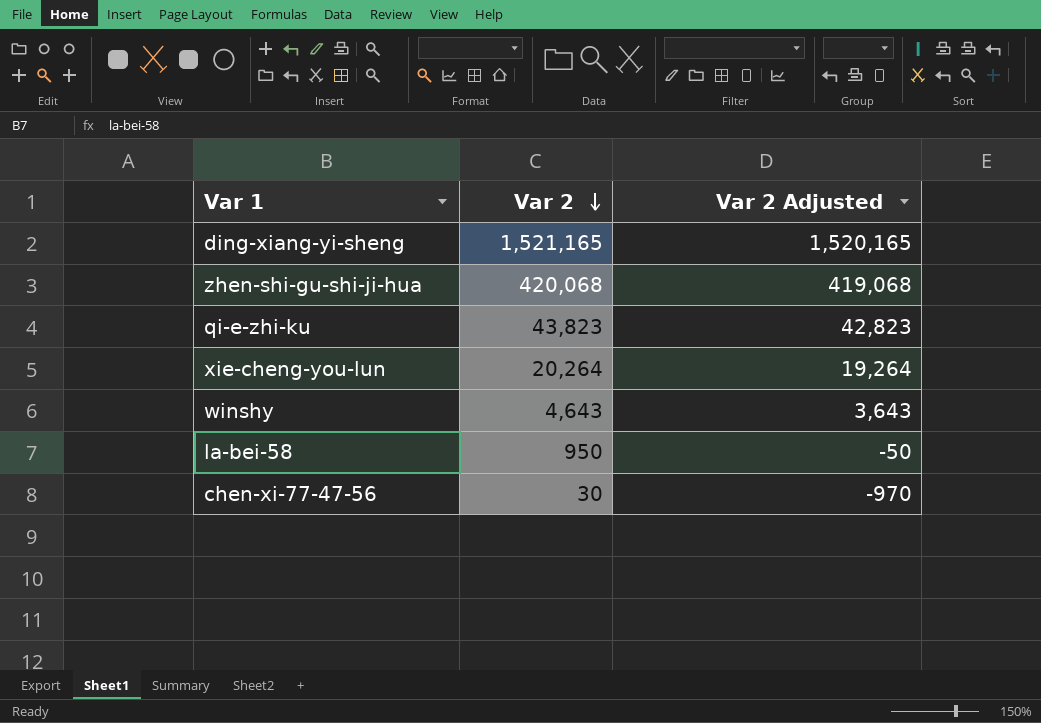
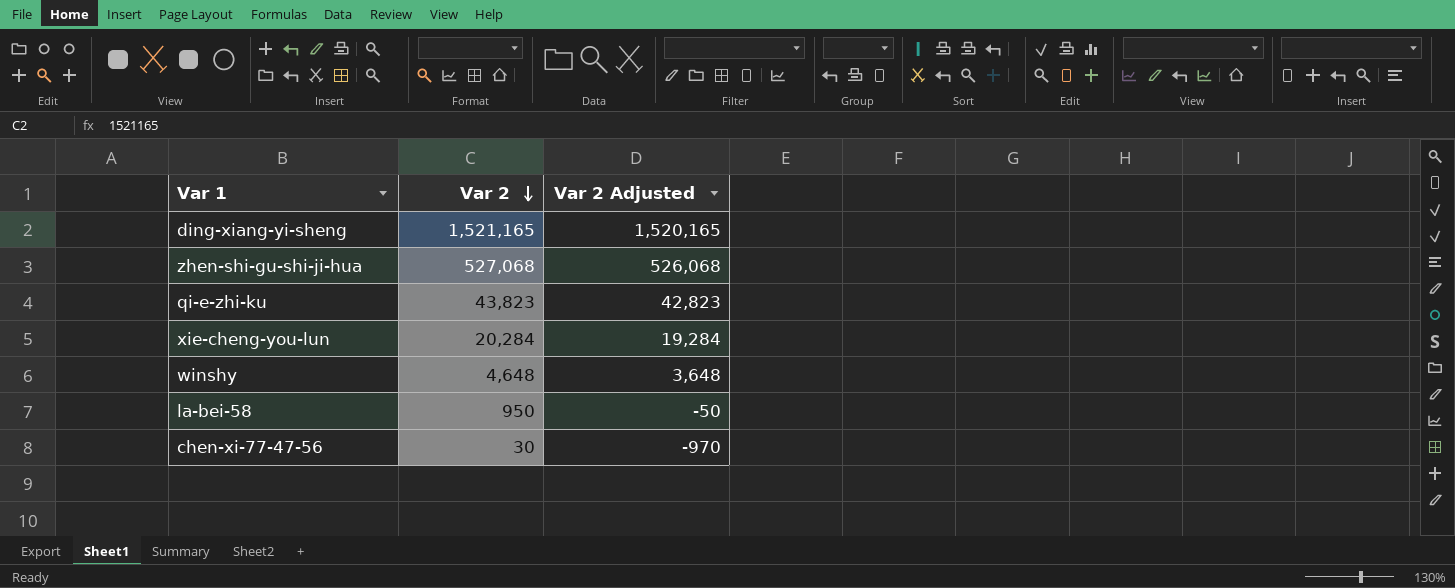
zhen-shi-gu-shi-ji-hua | Var 2: 420,068 -> 527,068
zhen-shi-gu-shi-ji-hua | Var 2 Adjusted: 419,068 -> 526,068
xie-cheng-you-lun | Var 2: 20,264 -> 20,284
xie-cheng-you-lun | Var 2 Adjusted: 19,264 -> 19,284
winshy | Var 2: 4,643 -> 4,648
winshy | Var 2 Adjusted: 3,643 -> 3,648

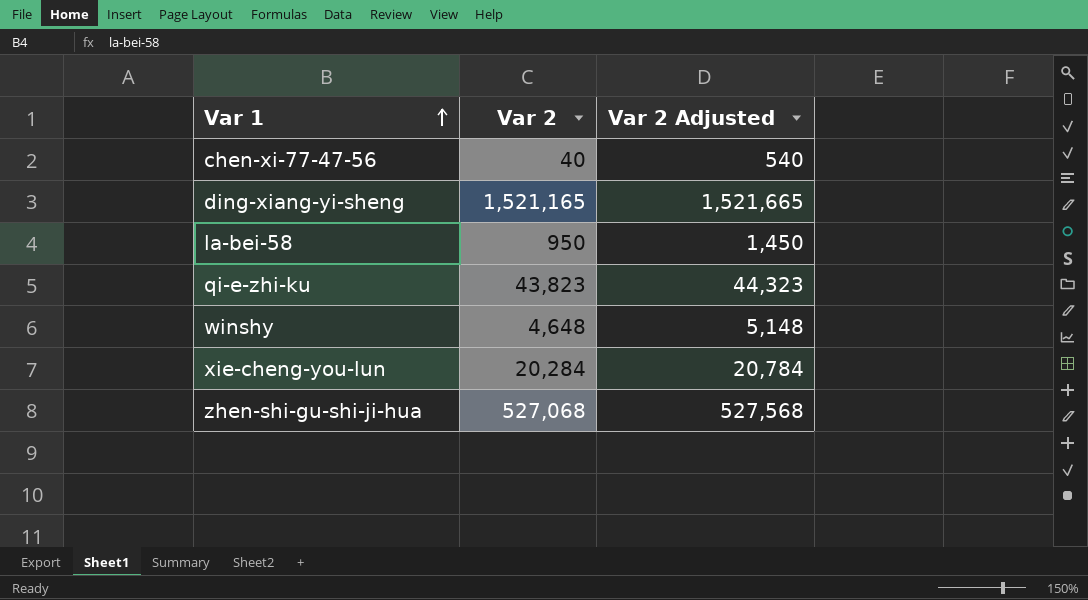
row order: Var 2 descending -> Var 1 ascending
column Var 2 Adjusted | formula: [Var 2] - 1000 -> [Var 2] + 500
chen-xi-77-47-56 | Var 2: 30 -> 40

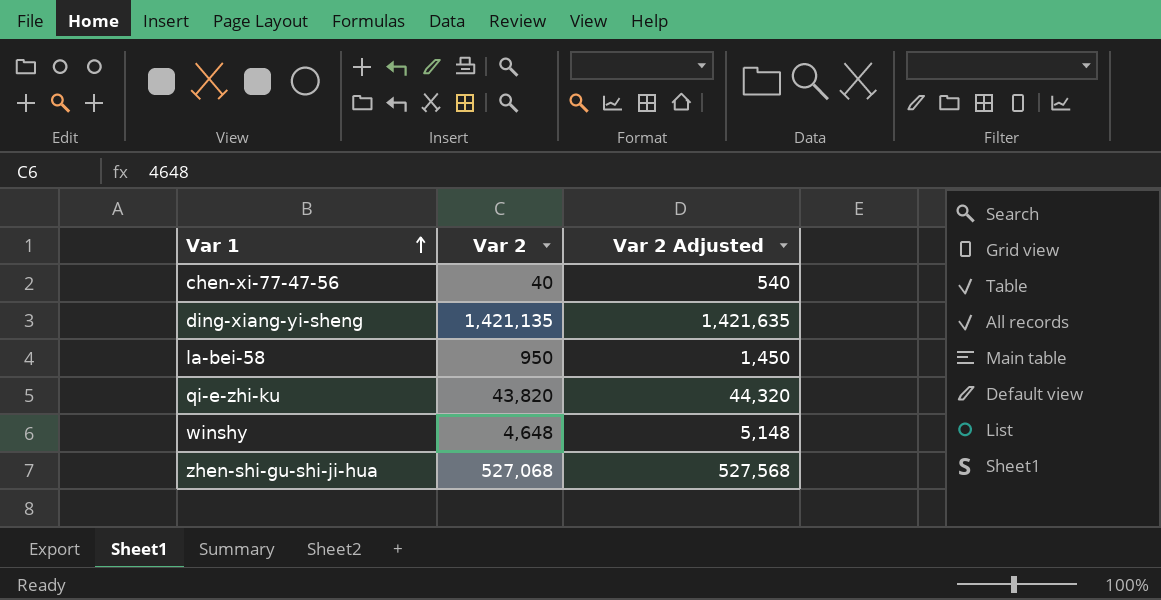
row xie-cheng-you-lun: 20,284 | 20,784 -> none
ding-xiang-yi-sheng | Var 2: 1,521,165 -> 1,421,135
ding-xiang-yi-sheng | Var 2 Adjusted: 1,521,665 -> 1,421,635
qi-e-zhi-ku | Var 2: 43,823 -> 43,820
qi-e-zhi-ku | Var 2 Adjusted: 44,323 -> 44,320

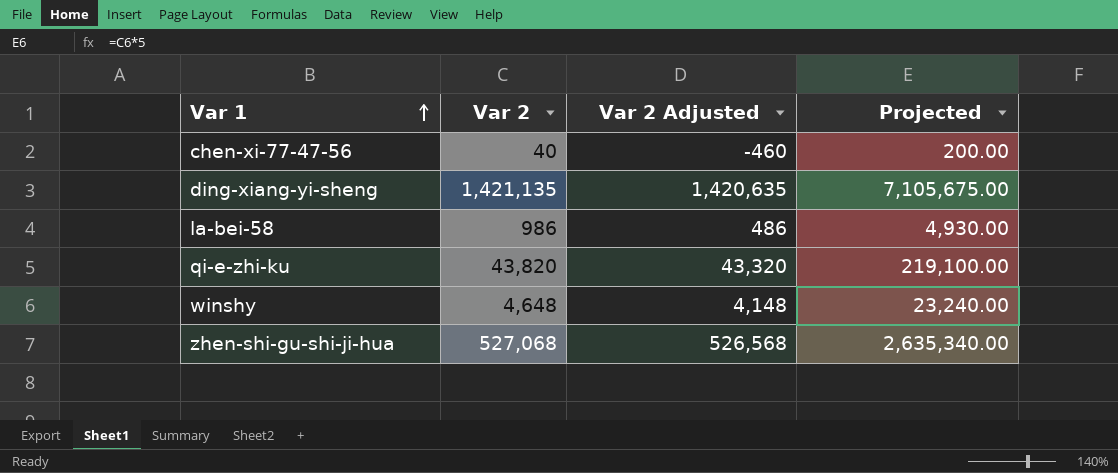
column Var 2 Adjusted | formula: [Var 2] + 500 -> [Var 2] - 500
column Projected | formula: none -> [Var 2] * 5
la-bei-58 | Var 2: 950 -> 986

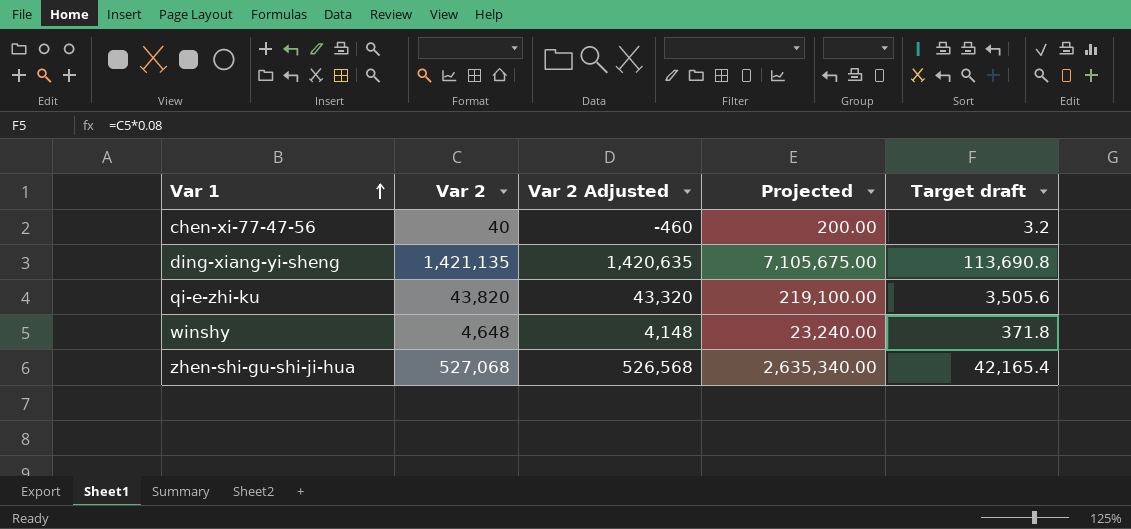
column Target draft | formula: none -> [Var 2] * 0.08
row la-bei-58: 986 | 486 | 4,930.00 -> none

